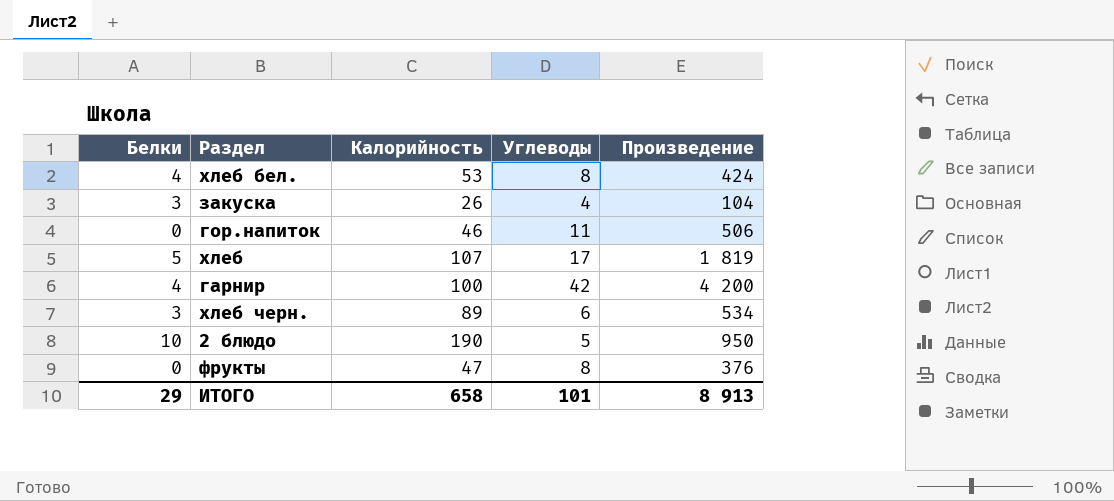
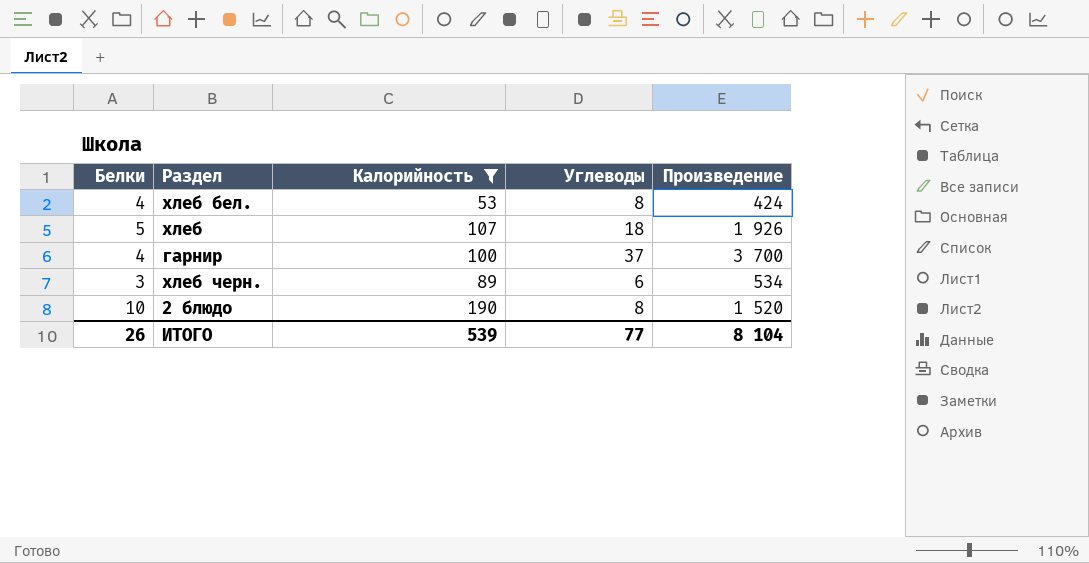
filter: none -> Калорийность >= 53
хлеб | Углеводы: 17 -> 18
хлеб | Произведение: 1 819 -> 1 926
гарнир | Углеводы: 42 -> 37
гарнир | Произведение: 4 200 -> 3 700
2 блюдо | Углеводы: 5 -> 8
2 блюдо | Произведение: 950 -> 1 520
ИТОГО | Белки: 29 -> 26
ИТОГО | Калорийность: 658 -> 539
ИТОГО | Углеводы: 101 -> 77
ИТОГО | Произведение: 8 913 -> 8 104

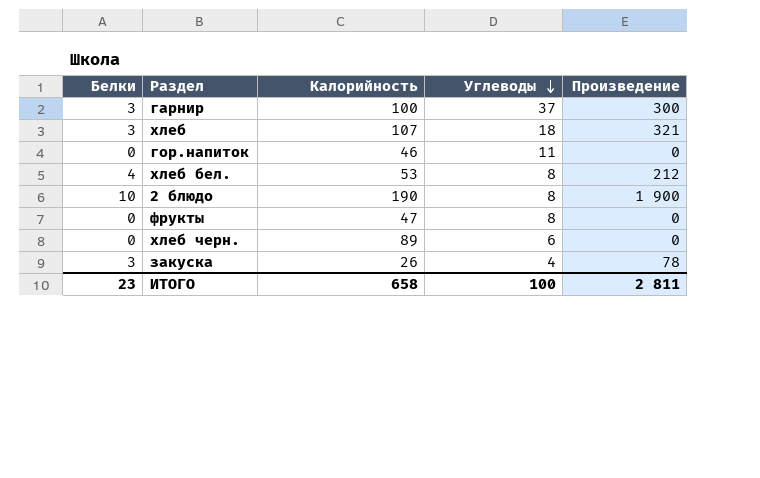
filter: Калорийность >= 53 -> none
row order: none -> Углеводы descending
column Произведение | formula: [Калорийность] * [Углеводы] -> [Белки] * [Калорийность]
гарнир | Белки: 4 -> 3
хлеб | Белки: 5 -> 3
хлеб черн. | Белки: 3 -> 0
ИТОГО | Белки: 26 -> 23
ИТОГО | Калорийность: 539 -> 658
ИТОГО | Углеводы: 77 -> 100
ИТОГО | Произведение: 8 104 -> 2 811

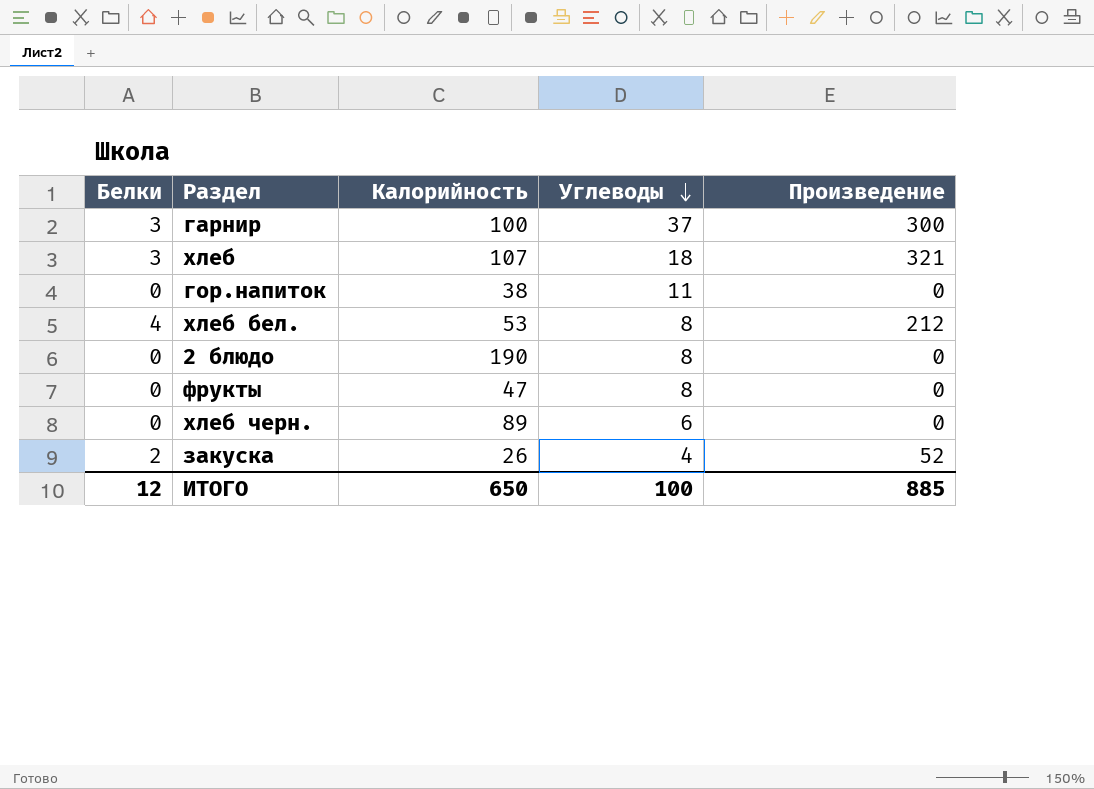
гор.напиток | Калорийность: 46 -> 38
2 блюдо | Белки: 10 -> 0
2 блюдо | Произведение: 1 900 -> 0
закуска | Белки: 3 -> 2
закуска | Произведение: 78 -> 52
ИТОГО | Белки: 23 -> 12
ИТОГО | Калорийность: 658 -> 650
ИТОГО | Произведение: 2 811 -> 885

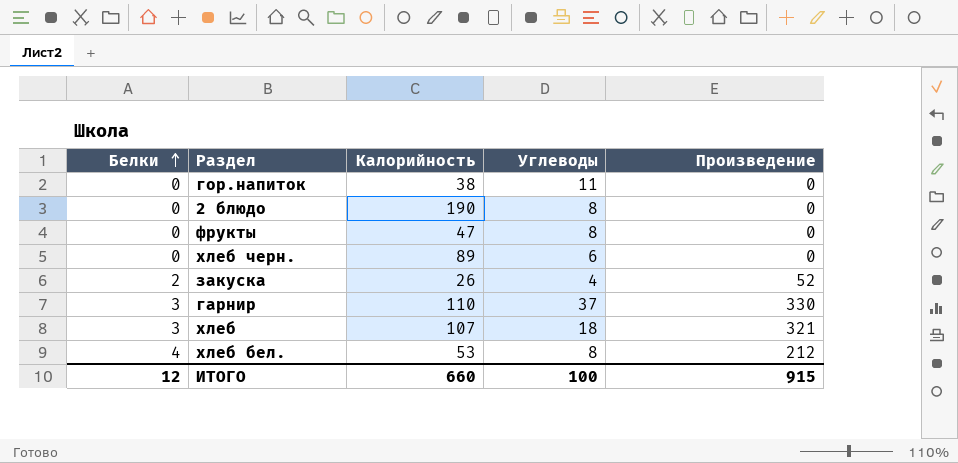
row order: Углеводы descending -> Белки ascending
гарнир | Калорийность: 100 -> 110
гарнир | Произведение: 300 -> 330
ИТОГО | Калорийность: 650 -> 660
ИТОГО | Произведение: 885 -> 915

